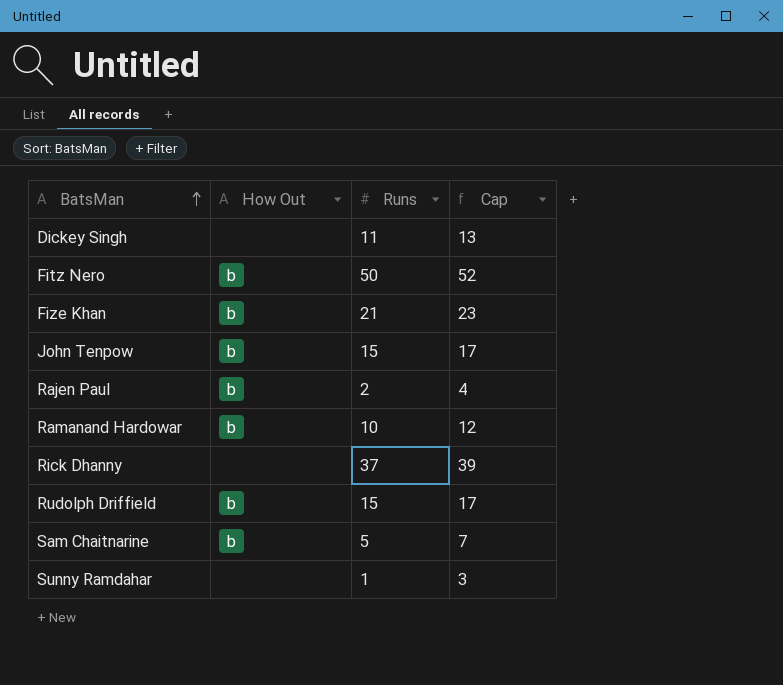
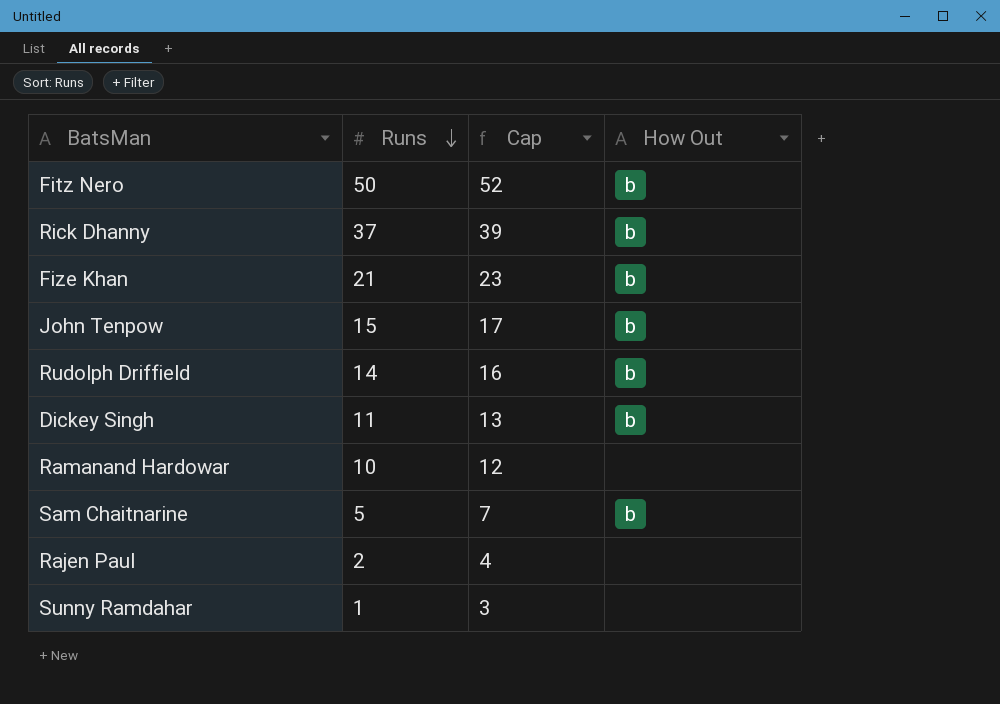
row order: BatsMan ascending -> Runs descending
column How Out | position: 2 -> 4
Rick Dhanny | How Out: none -> b
Rudolph Driffield | Runs: 15 -> 14
Rudolph Driffield | Cap: 17 -> 16
Dickey Singh | How Out: none -> b
Ramanand Hardowar | How Out: b -> none
Rajen Paul | How Out: b -> none

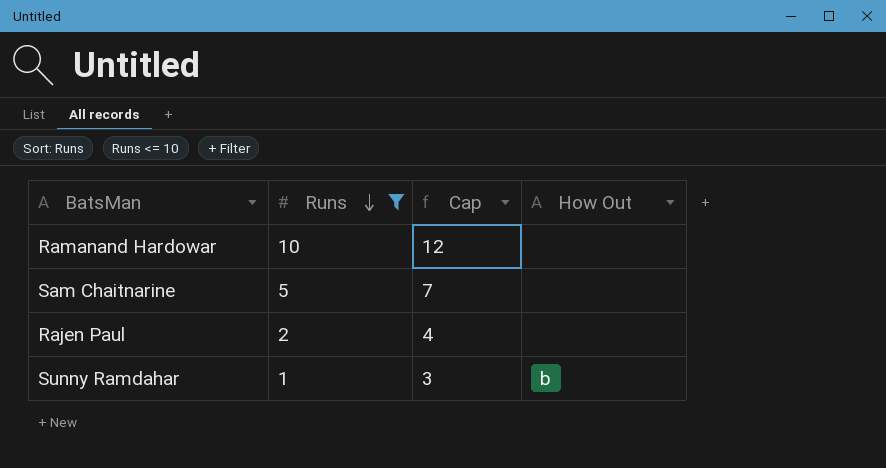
filter: none -> Runs <= 10
Sam Chaitnarine | How Out: b -> none
Sunny Ramdahar | How Out: none -> b

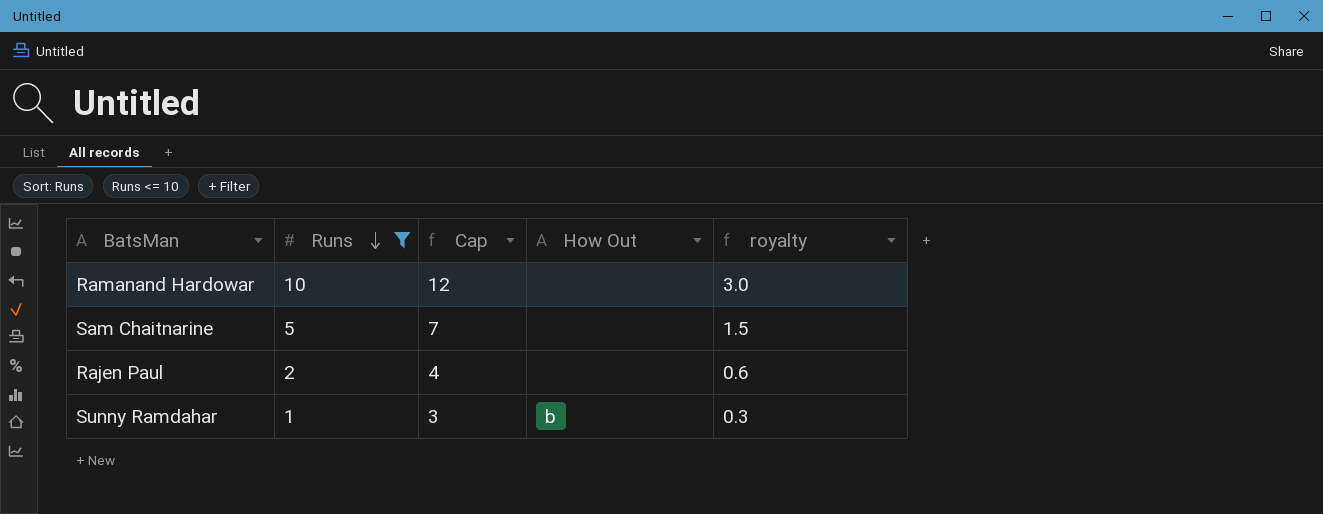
column royalty | formula: none -> [Runs] * 0.3

